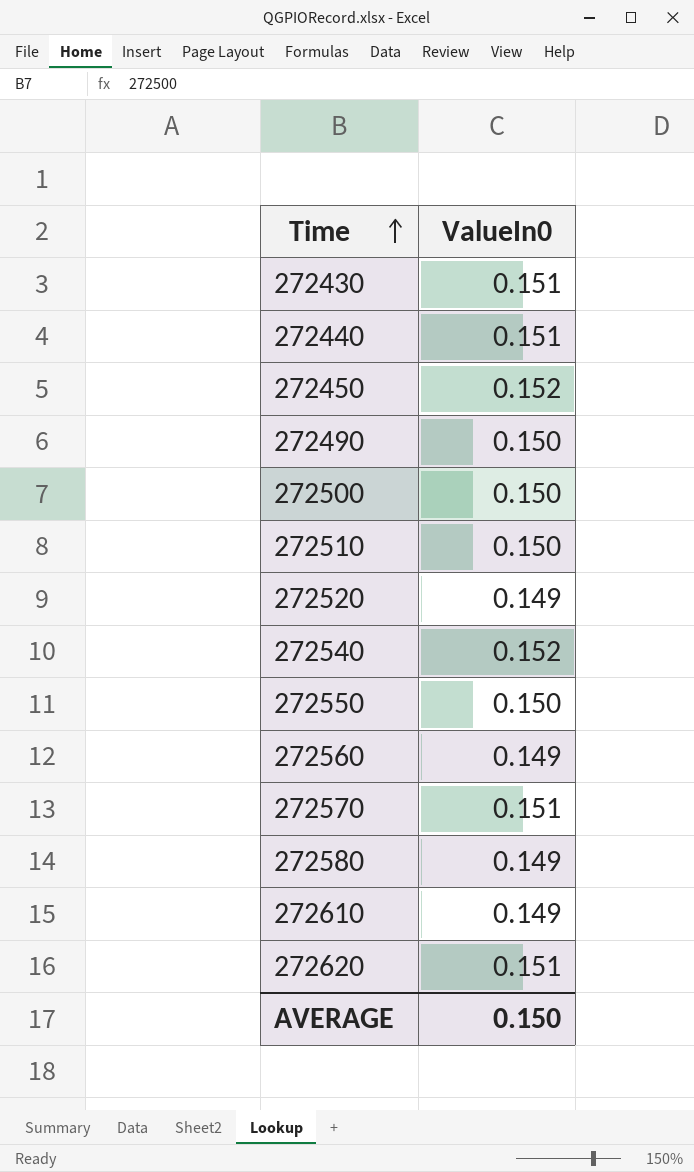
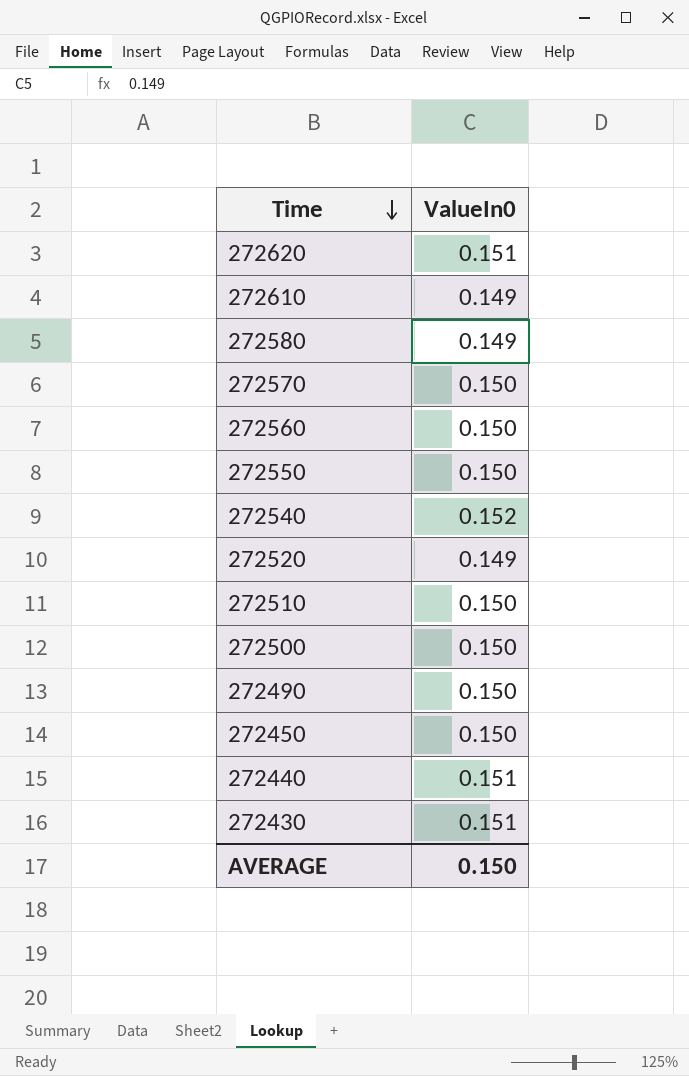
row order: Time ascending -> Time descending
272570 | ValueIn0: 0.151 -> 0.150
272560 | ValueIn0: 0.149 -> 0.150
272450 | ValueIn0: 0.152 -> 0.150

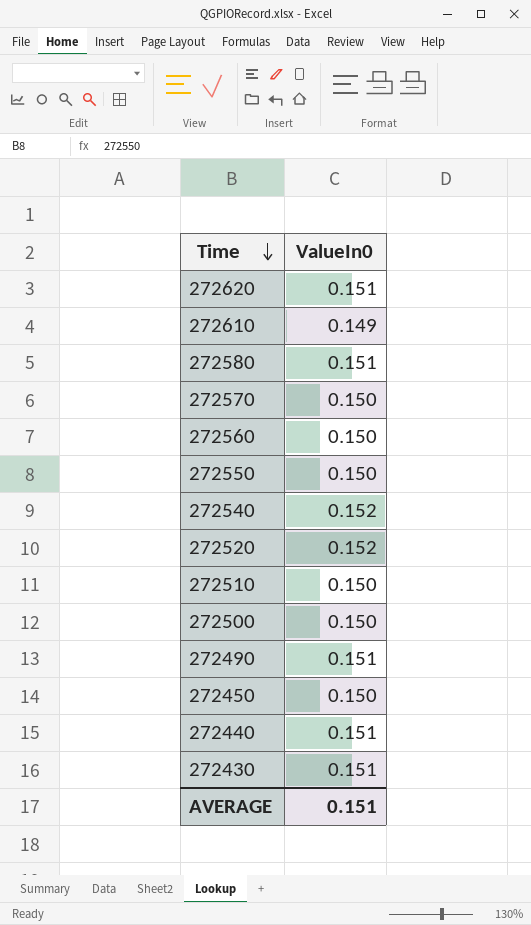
272580 | ValueIn0: 0.149 -> 0.151
272520 | ValueIn0: 0.149 -> 0.152
272490 | ValueIn0: 0.150 -> 0.151
AVERAGE | ValueIn0: 0.150 -> 0.151

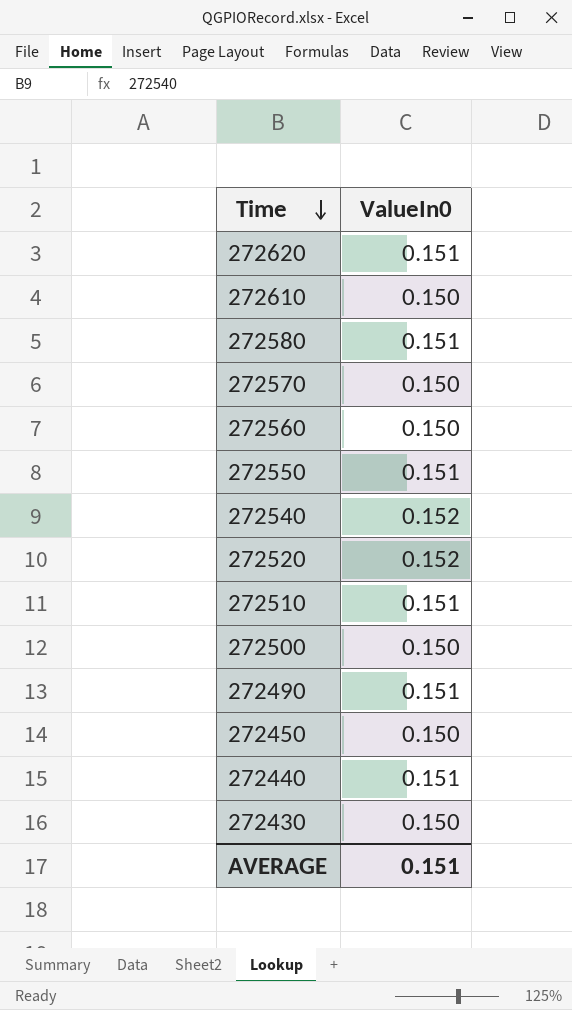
272610 | ValueIn0: 0.149 -> 0.150
272550 | ValueIn0: 0.150 -> 0.151
272510 | ValueIn0: 0.150 -> 0.151
272430 | ValueIn0: 0.151 -> 0.150

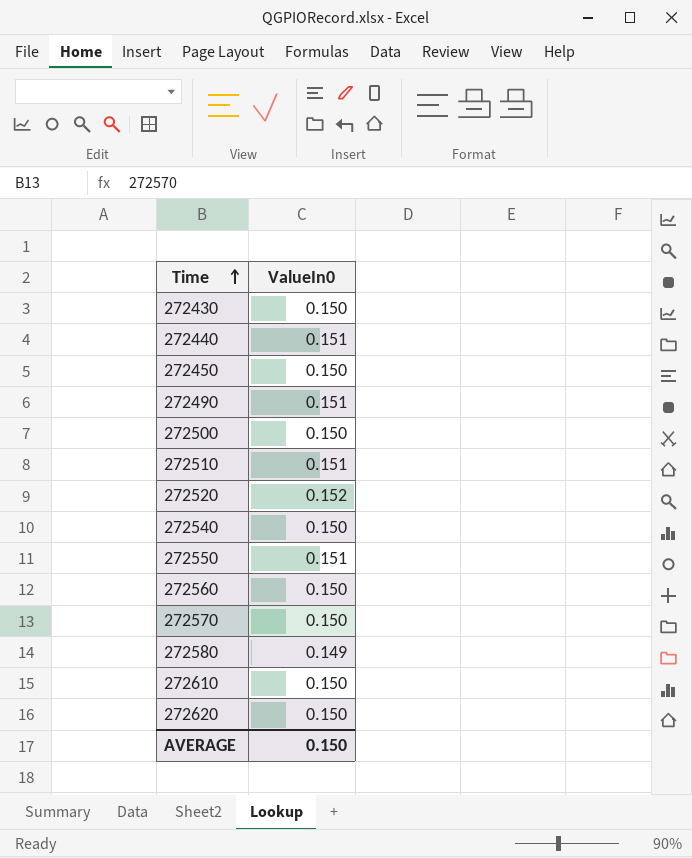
row order: Time descending -> Time ascending
272540 | ValueIn0: 0.152 -> 0.150
272580 | ValueIn0: 0.151 -> 0.149
272620 | ValueIn0: 0.151 -> 0.150
AVERAGE | ValueIn0: 0.151 -> 0.150

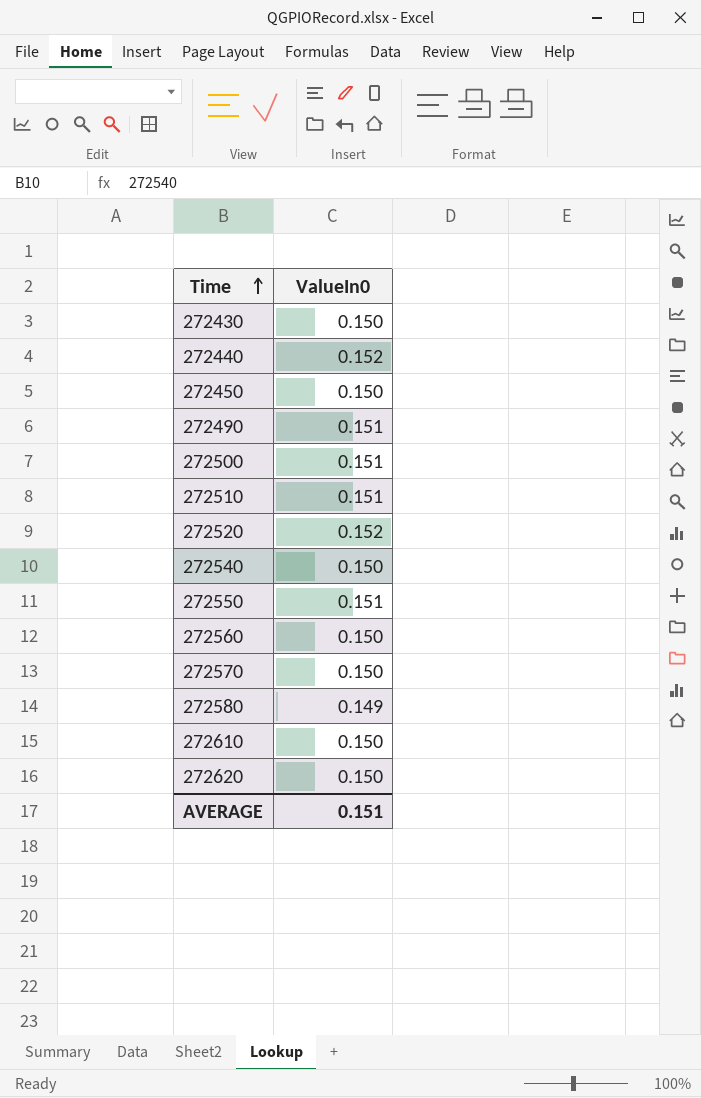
272440 | ValueIn0: 0.151 -> 0.152
272500 | ValueIn0: 0.150 -> 0.151
AVERAGE | ValueIn0: 0.150 -> 0.151

